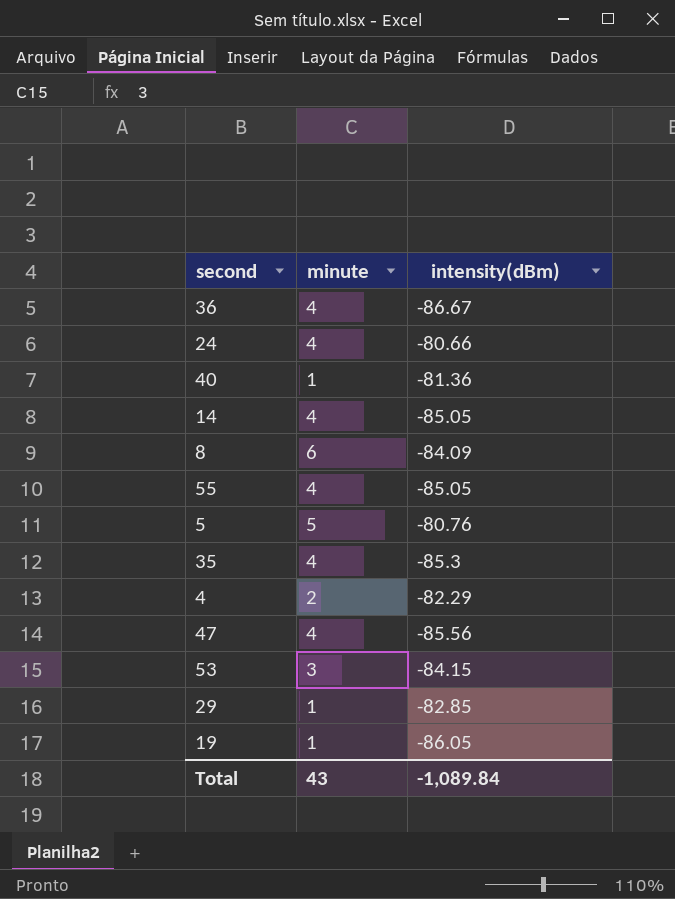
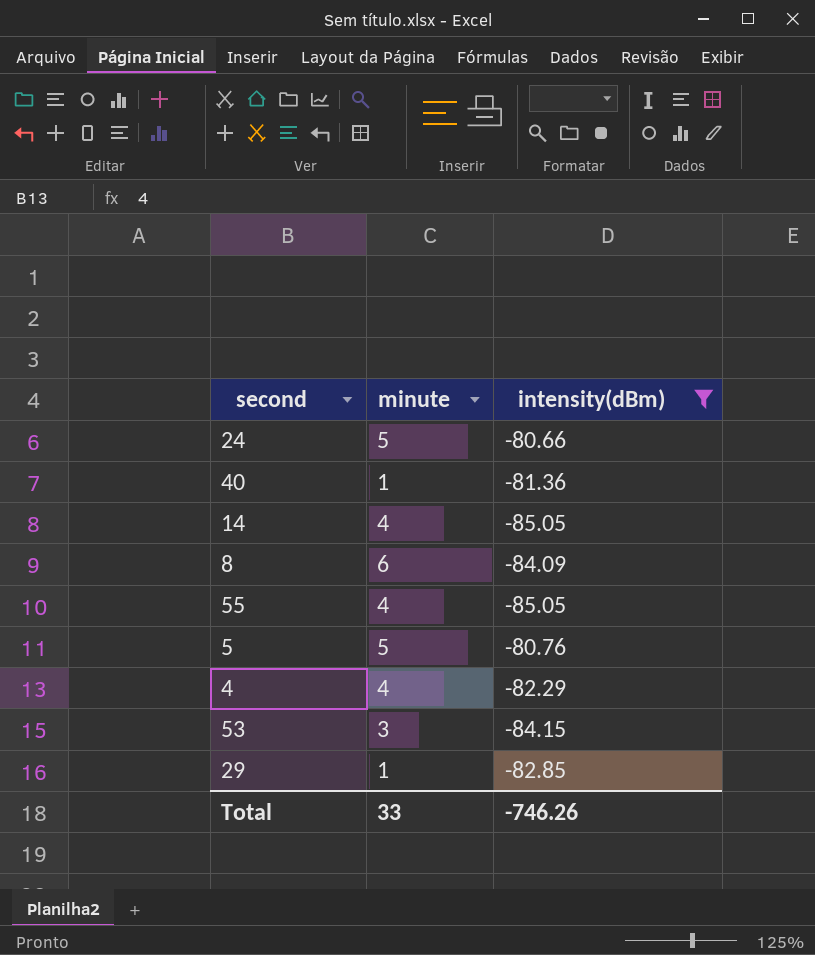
filter: none -> intensity(dBm) >= -85.05
24 | minute: 4 -> 5
4 | minute: 2 -> 4
Total | minute: 43 -> 33
Total | intensity(dBm): -1,089.84 -> -746.26

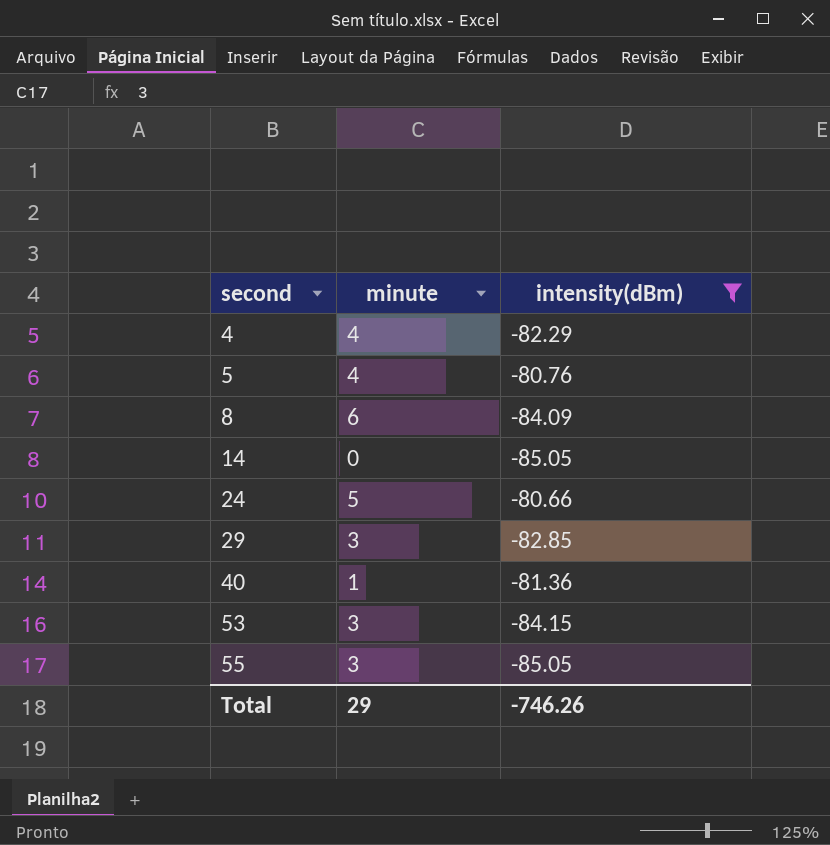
row order: none -> second ascending
5 | minute: 5 -> 4
14 | minute: 4 -> 0
29 | minute: 1 -> 3
55 | minute: 4 -> 3
Total | minute: 33 -> 29

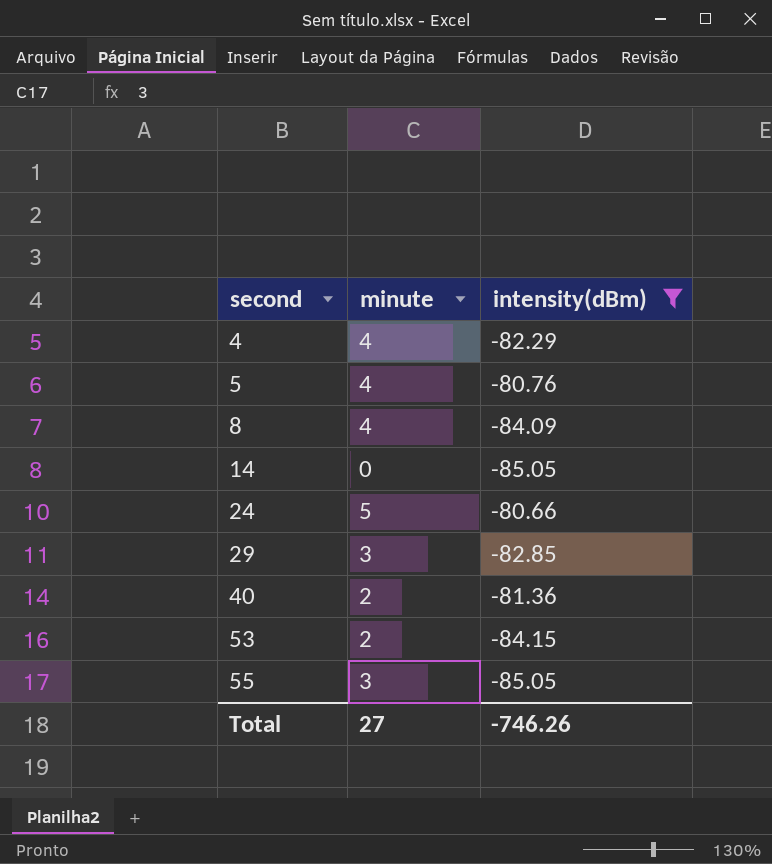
8 | minute: 6 -> 4
40 | minute: 1 -> 2
53 | minute: 3 -> 2
Total | minute: 29 -> 27

